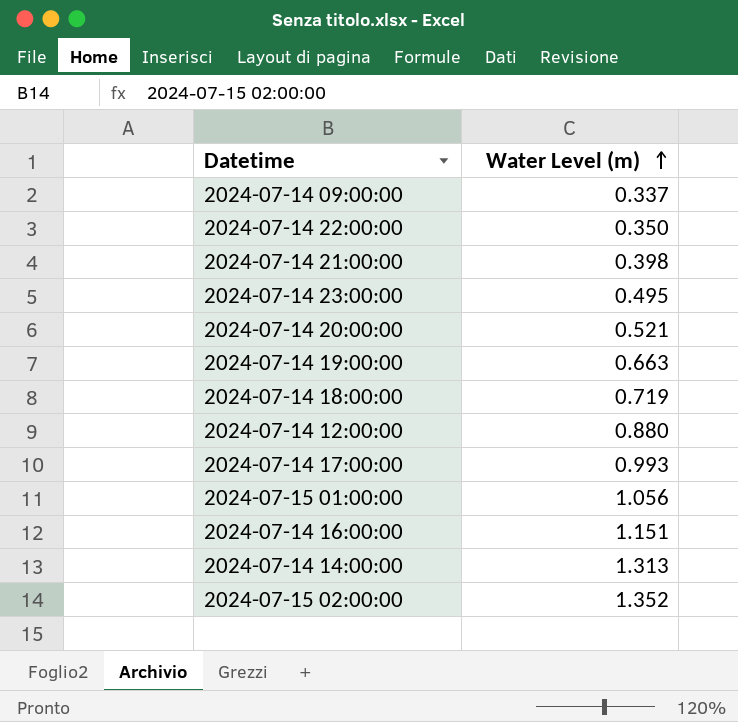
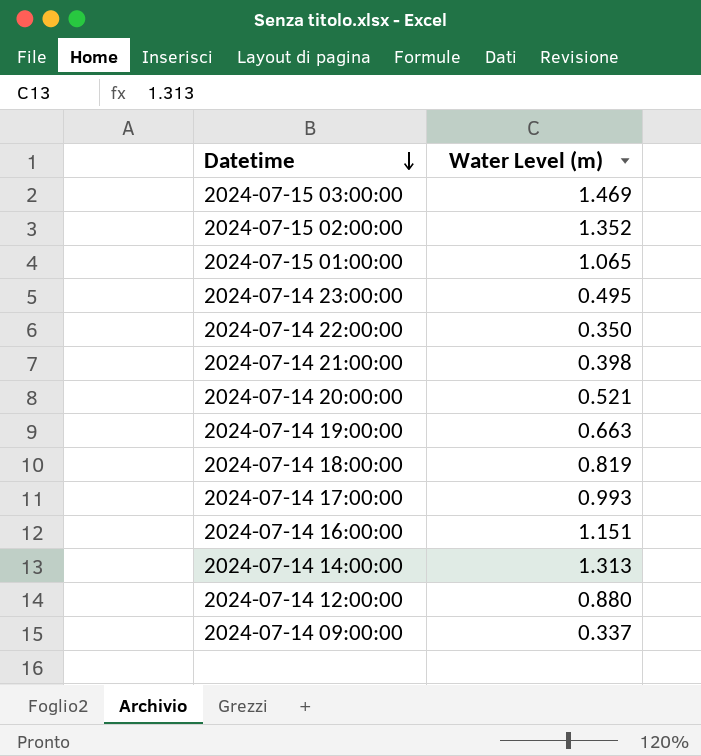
row order: Water Level (m) ascending -> Datetime descending
row 2024-07-15 03:00:00: none -> 1.469
2024-07-15 01:00:00 | Water Level (m): 1.056 -> 1.065
2024-07-14 18:00:00 | Water Level (m): 0.719 -> 0.819

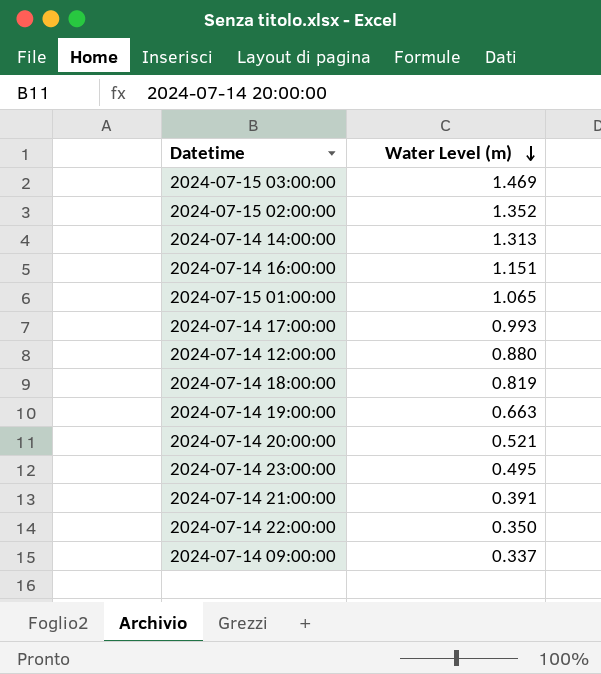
row order: Datetime descending -> Water Level (m) descending
2024-07-14 21:00:00 | Water Level (m): 0.398 -> 0.391

